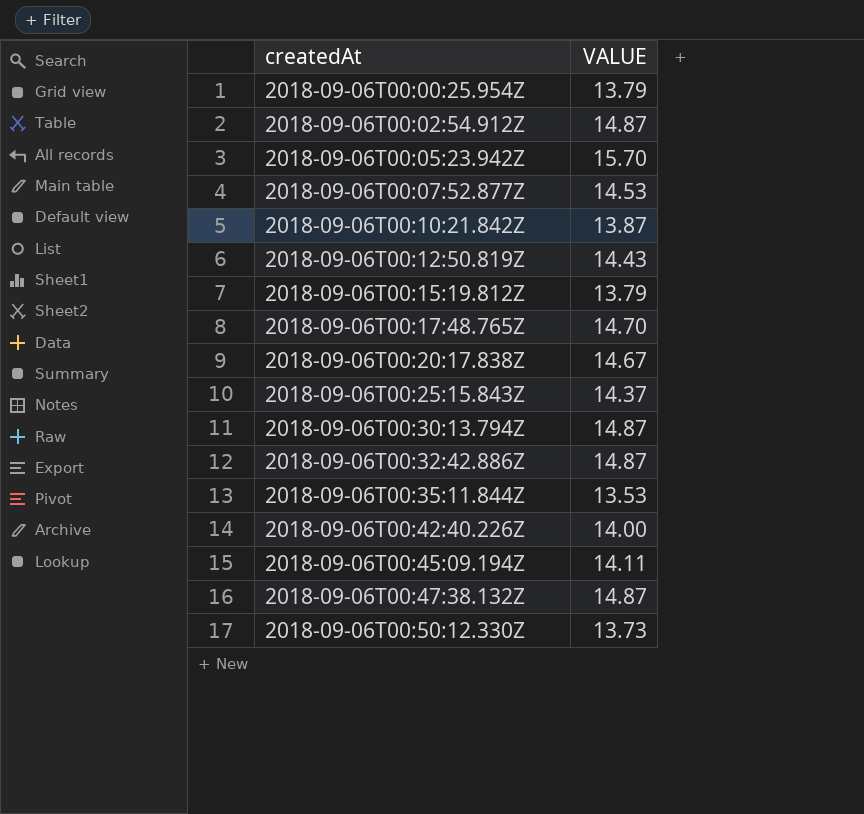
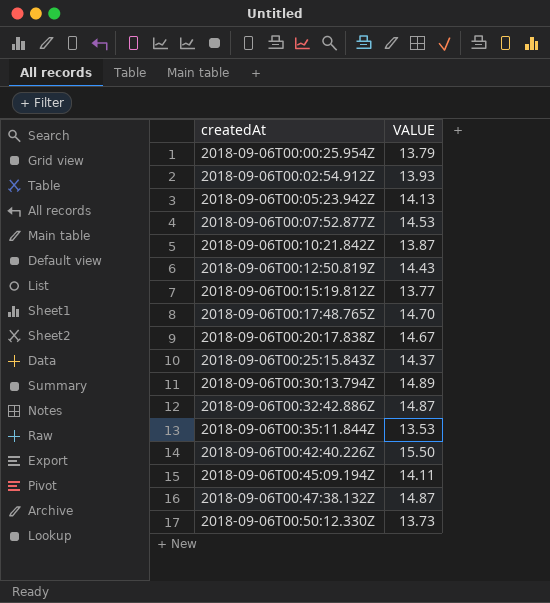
2018-09-06T00:02:54.912Z | VALUE: 14.87 -> 13.93
2018-09-06T00:05:23.942Z | VALUE: 15.70 -> 14.13
2018-09-06T00:15:19.812Z | VALUE: 13.79 -> 13.77
2018-09-06T00:30:13.794Z | VALUE: 14.87 -> 14.89
2018-09-06T00:42:40.226Z | VALUE: 14.00 -> 15.50

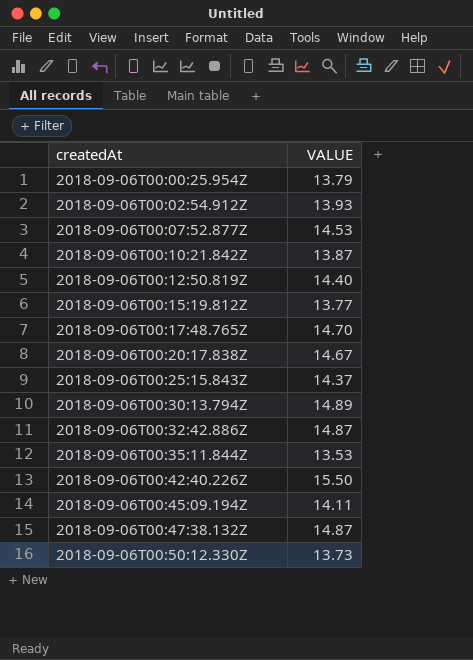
row 2018-09-06T00:05:23.942Z: 14.13 -> none
2018-09-06T00:12:50.819Z | VALUE: 14.43 -> 14.40

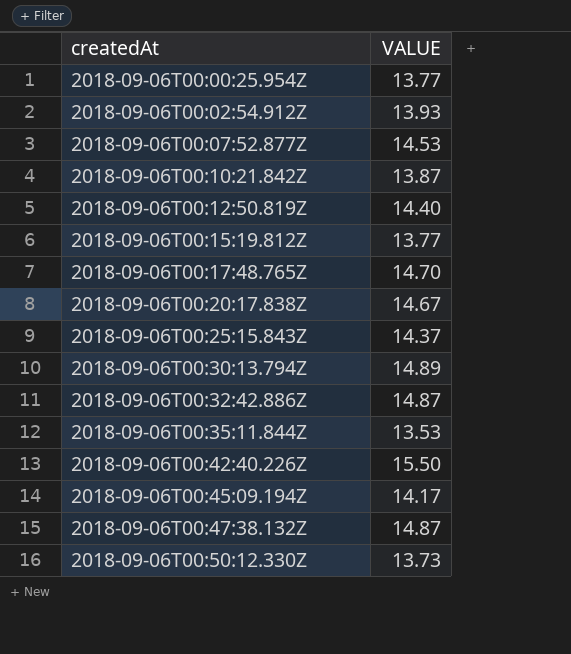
2018-09-06T00:00:25.954Z | VALUE: 13.79 -> 13.77
2018-09-06T00:45:09.194Z | VALUE: 14.11 -> 14.17

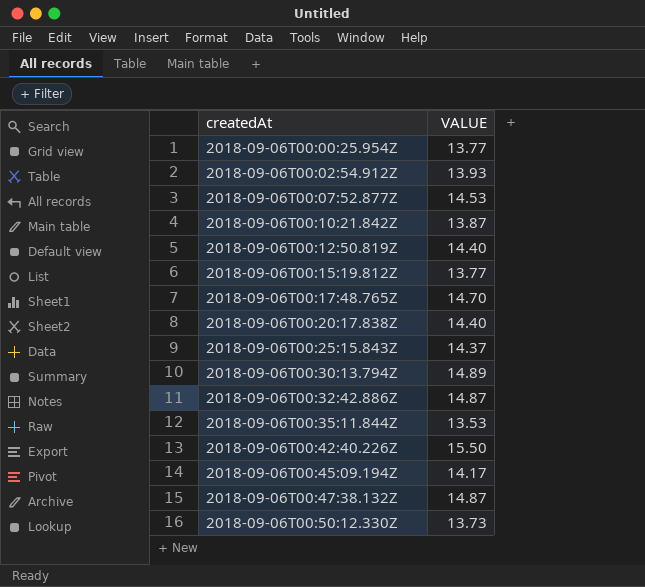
2018-09-06T00:20:17.838Z | VALUE: 14.67 -> 14.40

